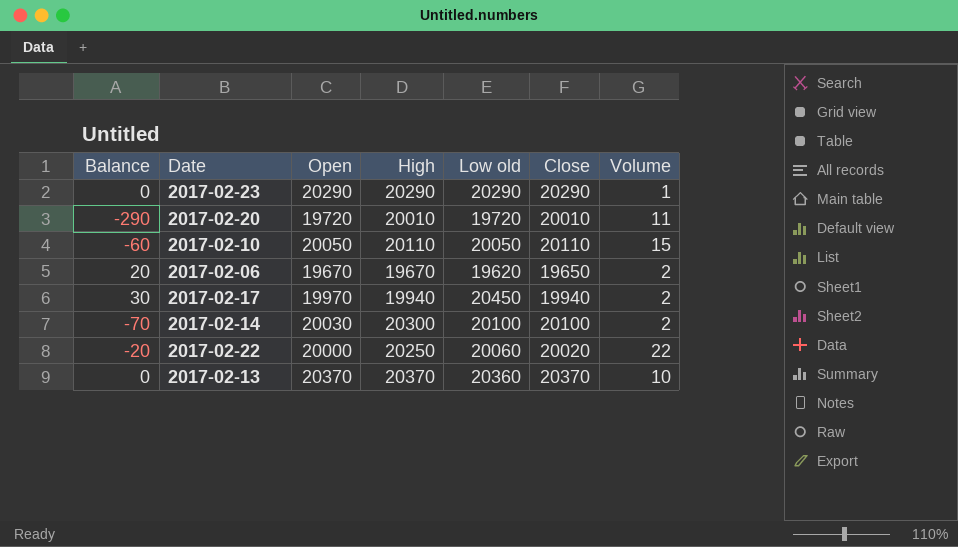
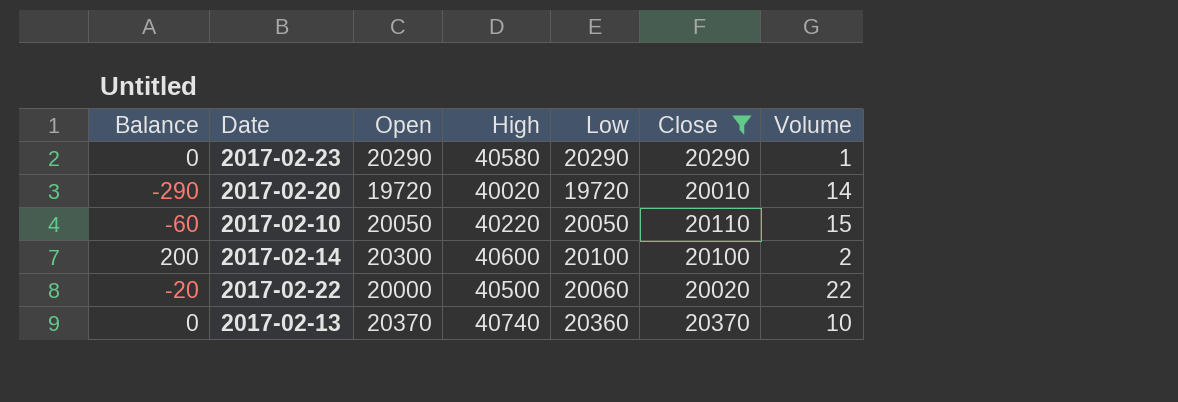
filter: none -> Close >= 20010
column name: Low old -> Low
2017-02-23 | High: 20290 -> 40580
2017-02-20 | High: 20010 -> 40020
2017-02-20 | Volume: 11 -> 14
2017-02-10 | High: 20110 -> 40220
2017-02-14 | Balance: -70 -> 200
2017-02-14 | Open: 20030 -> 20300
2017-02-14 | High: 20300 -> 40600
2017-02-22 | High: 20250 -> 40500
2017-02-13 | High: 20370 -> 40740

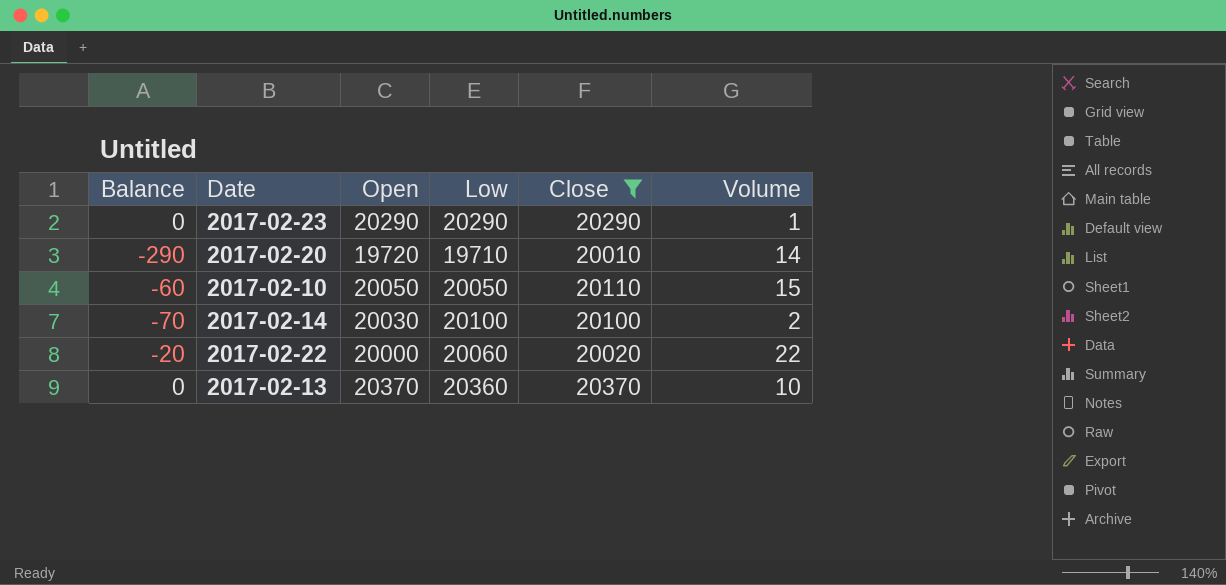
column High | position: 4 -> none
2017-02-20 | Low: 19720 -> 19710
2017-02-14 | Balance: 200 -> -70
2017-02-14 | Open: 20300 -> 20030

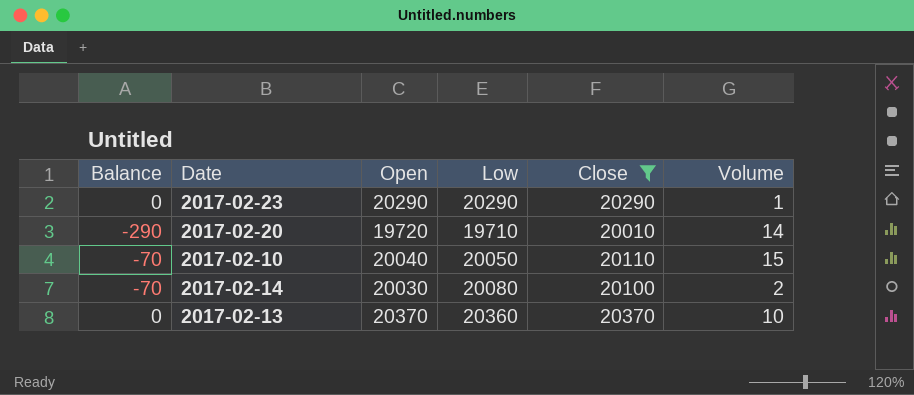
row 2017-02-22: -20 | 20000 | 20060 | 20020 | 22 -> none
2017-02-10 | Balance: -60 -> -70
2017-02-10 | Open: 20050 -> 20040
2017-02-14 | Low: 20100 -> 20080

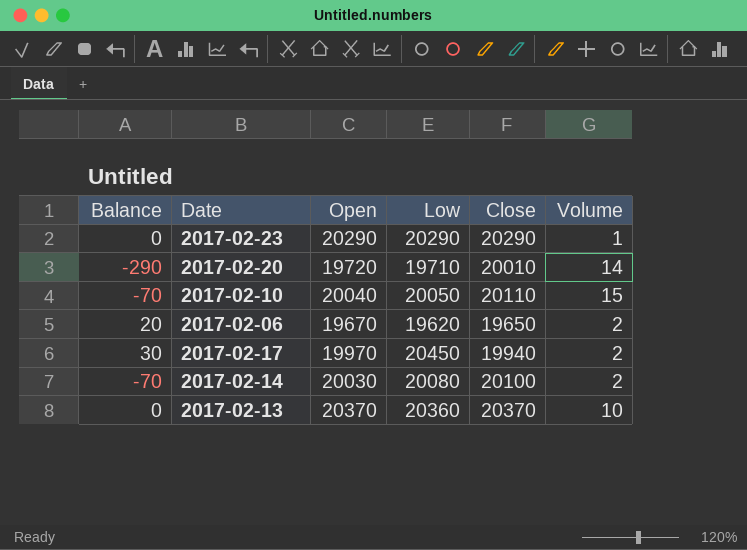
filter: Close >= 20010 -> none

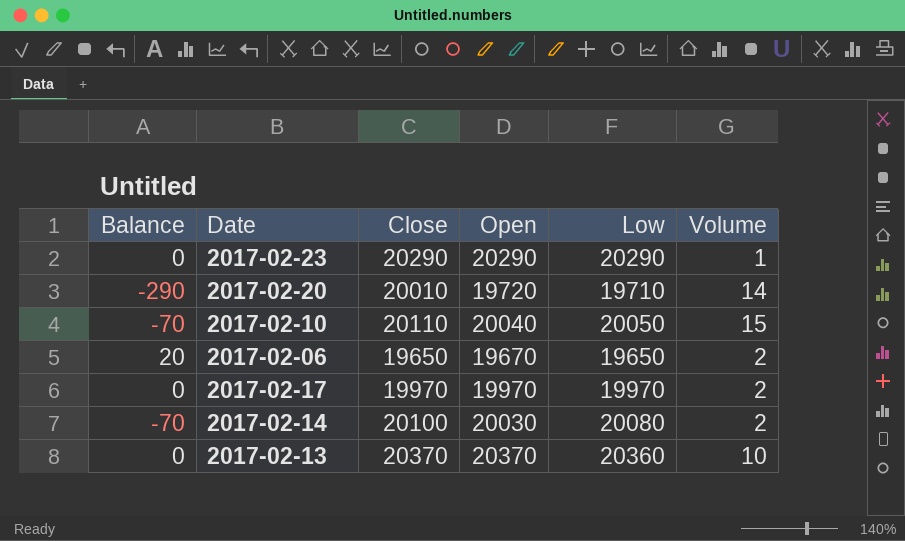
column Close | position: 5 -> 3
2017-02-06 | Low: 19620 -> 19650
2017-02-17 | Balance: 30 -> 0
2017-02-17 | Close: 19940 -> 19970
2017-02-17 | Low: 20450 -> 19970

